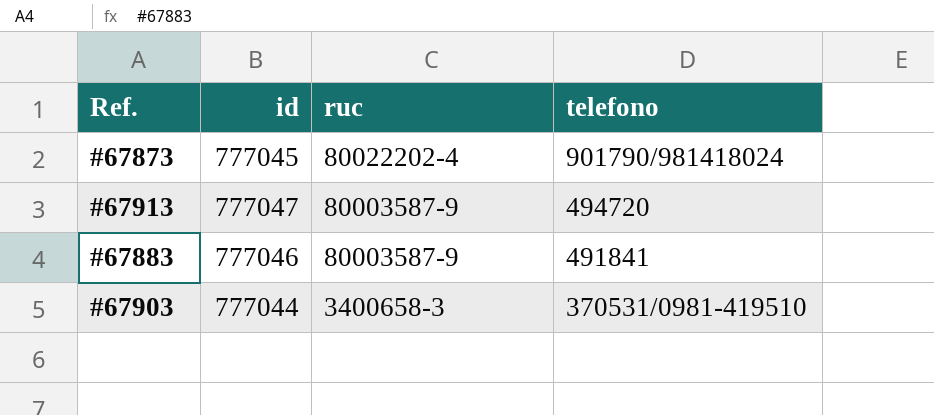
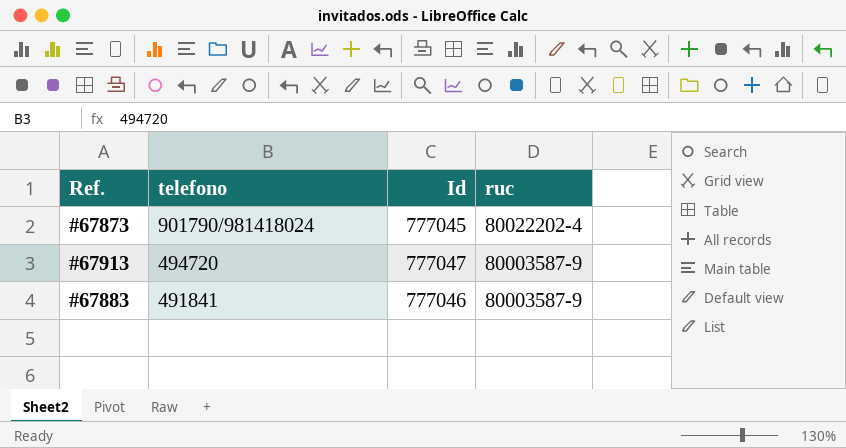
column telefono | position: 4 -> 2
column name: id -> Id
row #67903: 777044 | 3400658-3 | 370531/0981-419510 -> none

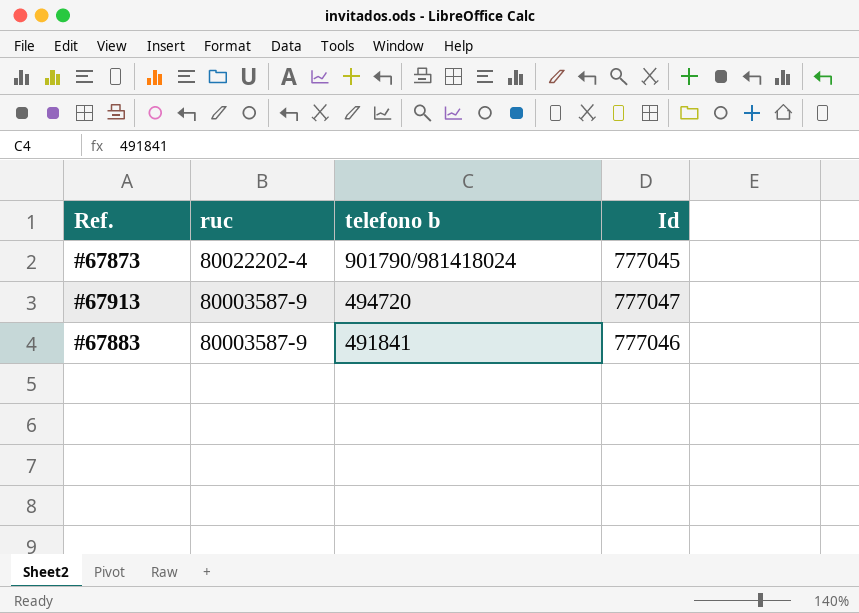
column ruc | position: 4 -> 2
column name: telefono -> telefono b

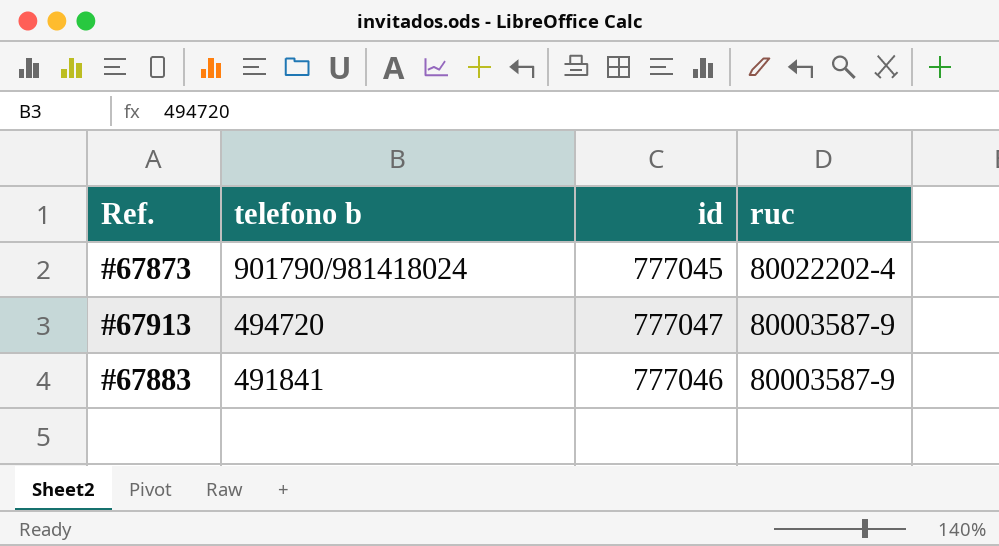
column name: Id -> id
column ruc | position: 2 -> 4

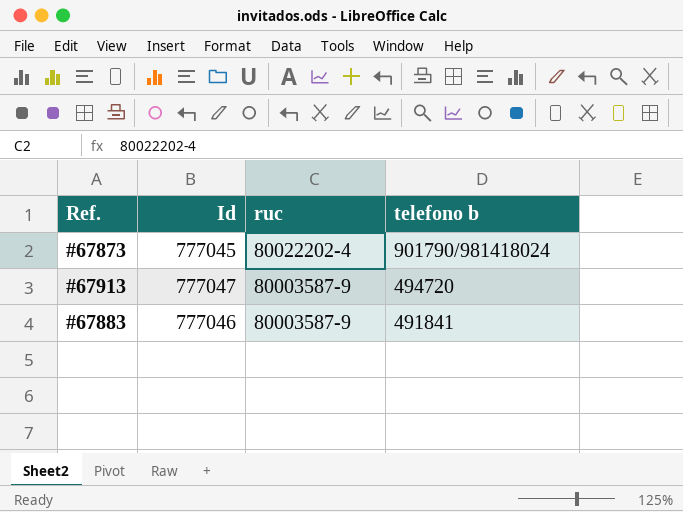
column name: id -> Id
column telefono b | position: 2 -> 4

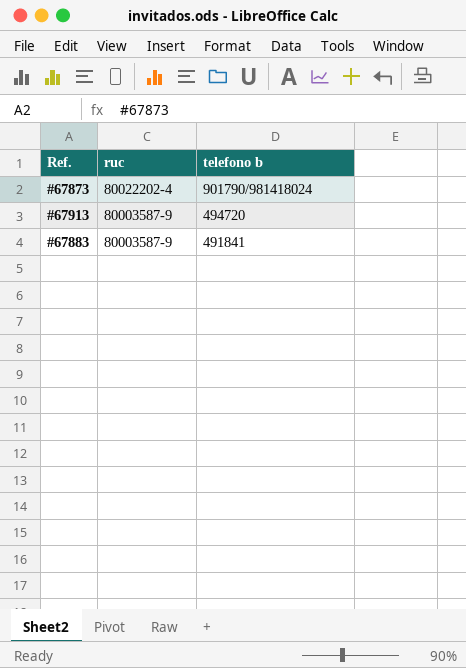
column Id | position: 2 -> none

